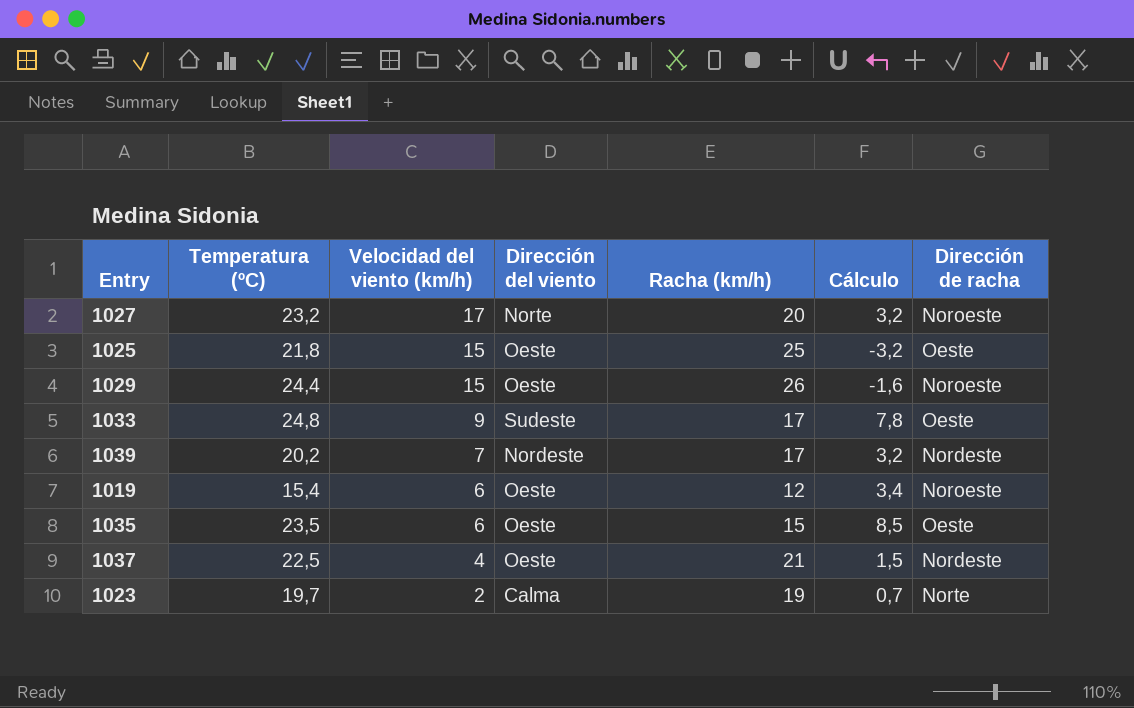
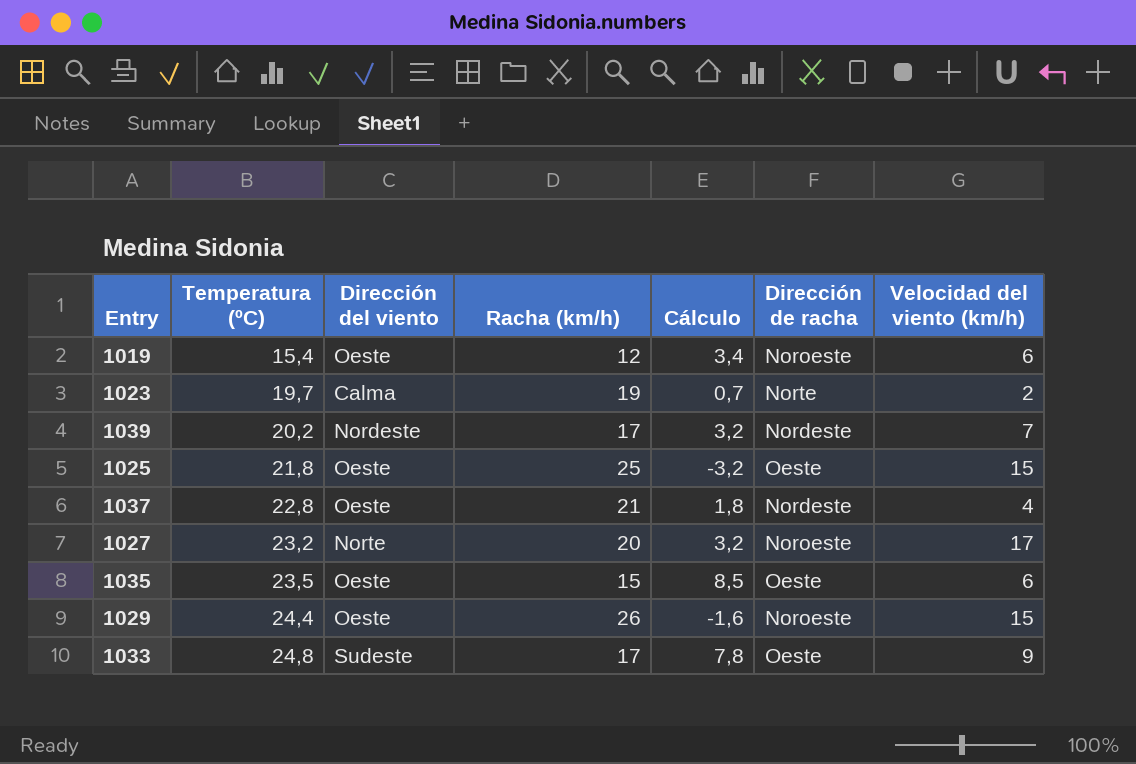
row order: Velocidad del viento (km/h) descending -> Temperatura (ºC) ascending
column Velocidad del viento (km/h) | position: 3 -> 7
1037 | Temperatura (ºC): 22,5 -> 22,8
1037 | Cálculo: 1,5 -> 1,8

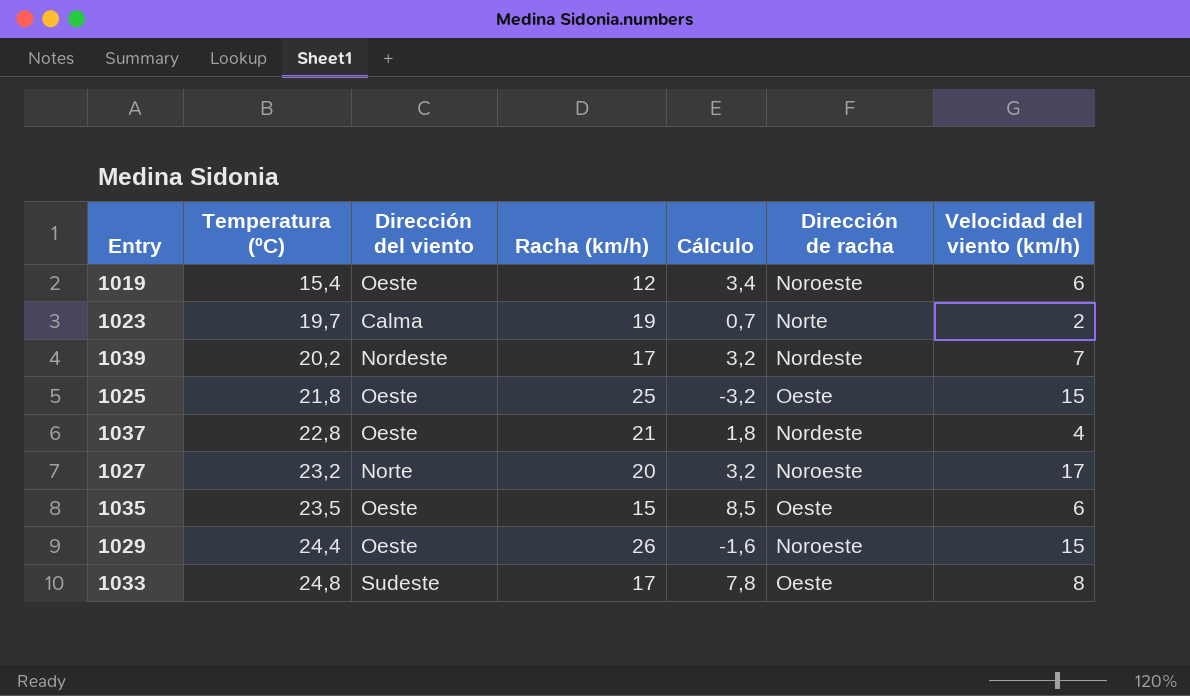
1033 | Velocidad del viento (km/h): 9 -> 8

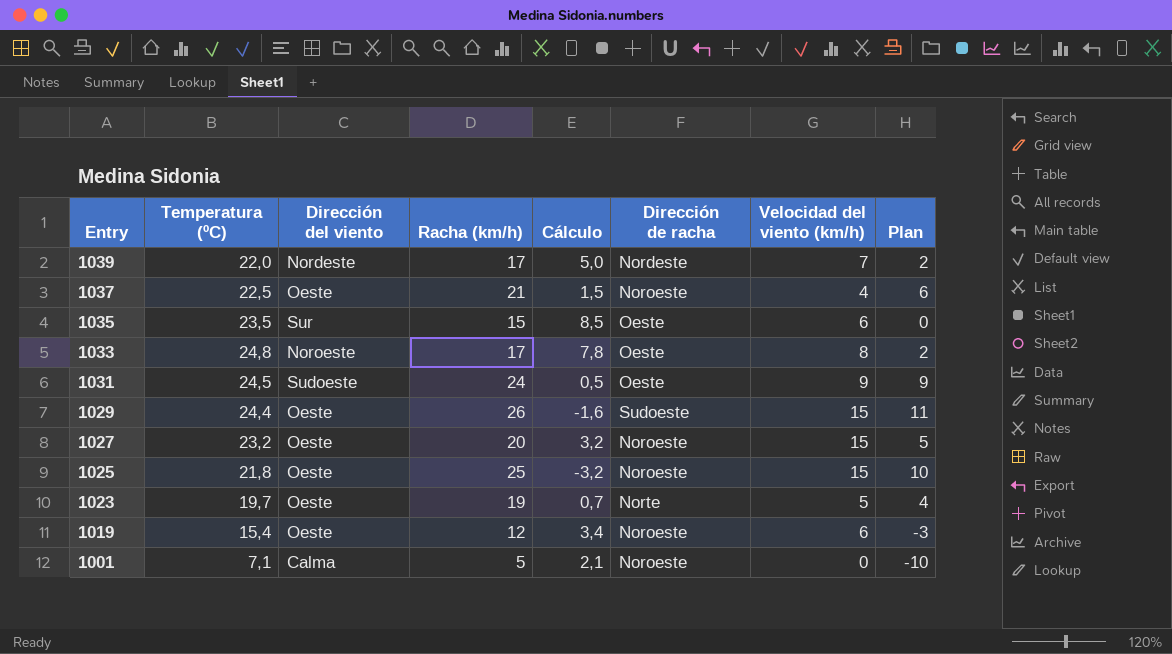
row order: Temperatura (ºC) ascending -> Entry descending
column Plan | formula: none -> [Racha (km/h)] - 15
1039 | Temperatura (ºC): 20,2 -> 22,0
1039 | Cálculo: 3,2 -> 5,0
1037 | Temperatura (ºC): 22,8 -> 22,5
1037 | Cálculo: 1,8 -> 1,5
1037 | Dirección de racha: Nordeste -> Noroeste
1035 | Dirección del viento: Oeste -> Sur
1033 | Dirección del viento: Sudeste -> Noroeste
row 1031: none -> 24,5 | Sudoeste | 24 | 0,5 | Oeste | 9 | 9
1029 | Dirección de racha: Noroeste -> Sudoeste
1027 | Dirección del viento: Norte -> Oeste
1027 | Velocidad del viento (km/h): 17 -> 15
1025 | Dirección de racha: Oeste -> Noroeste
1023 | Dirección del viento: Calma -> Oeste
1023 | Velocidad del viento (km/h): 2 -> 5
row 1001: none -> 7,1 | Calma | 5 | 2,1 | Noroeste | 0 | -10

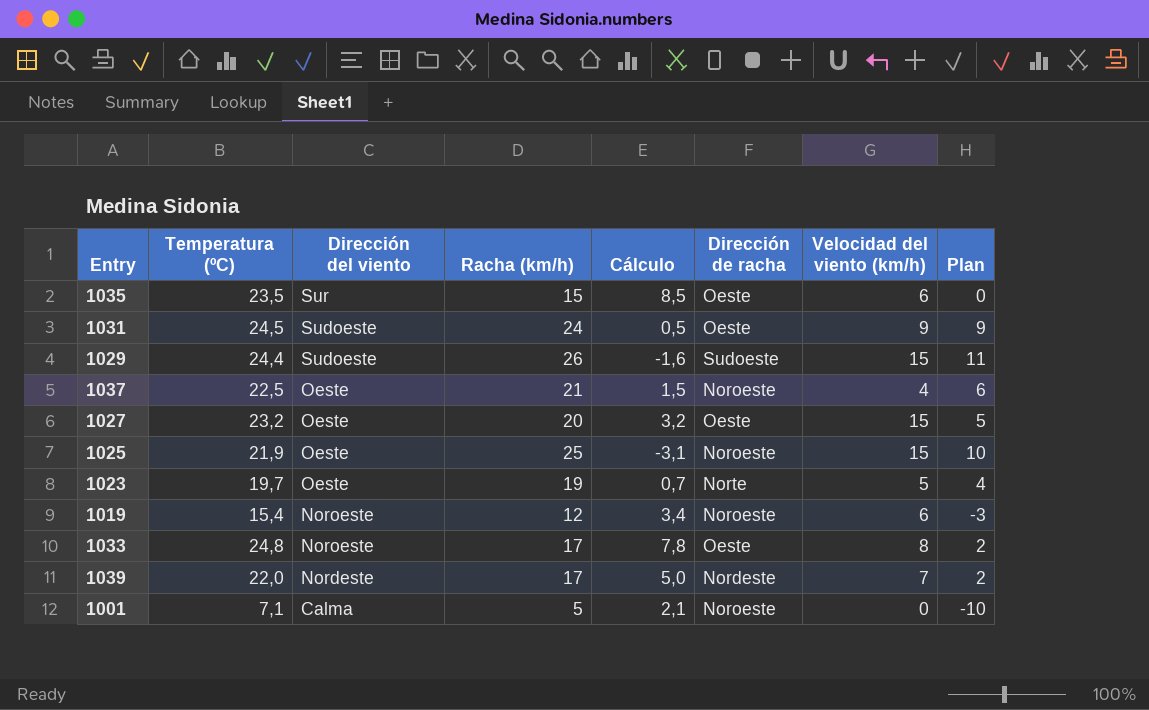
row order: Entry descending -> Dirección del viento descending
1029 | Dirección del viento: Oeste -> Sudoeste
1027 | Dirección de racha: Noroeste -> Oeste
1025 | Temperatura (ºC): 21,8 -> 21,9
1025 | Cálculo: -3,2 -> -3,1
1019 | Dirección del viento: Oeste -> Noroeste

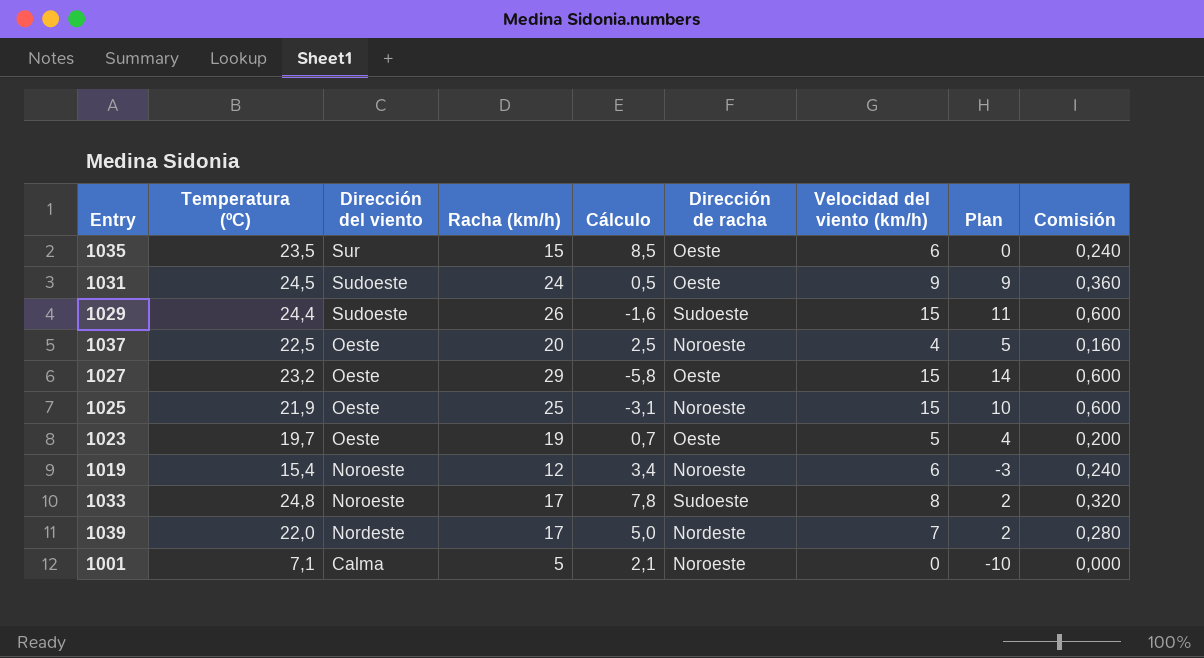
column Comisión | formula: none -> [Velocidad del viento (km/h)] * 0,04
1037 | Racha (km/h): 21 -> 20
1037 | Cálculo: 1,5 -> 2,5
1037 | Plan: 6 -> 5
1027 | Racha (km/h): 20 -> 29
1027 | Cálculo: 3,2 -> -5,8
1027 | Plan: 5 -> 14
1023 | Dirección de racha: Norte -> Oeste
1033 | Dirección de racha: Oeste -> Sudoeste

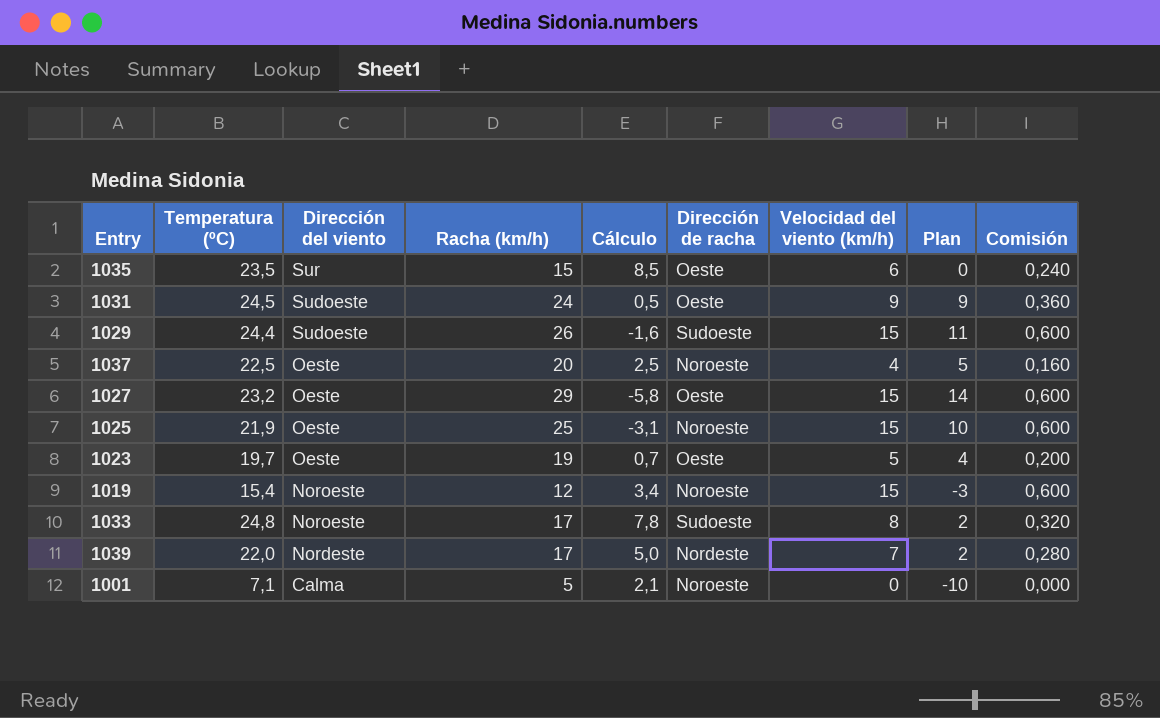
1019 | Velocidad del viento (km/h): 6 -> 15
1019 | Comisión: 0,240 -> 0,600

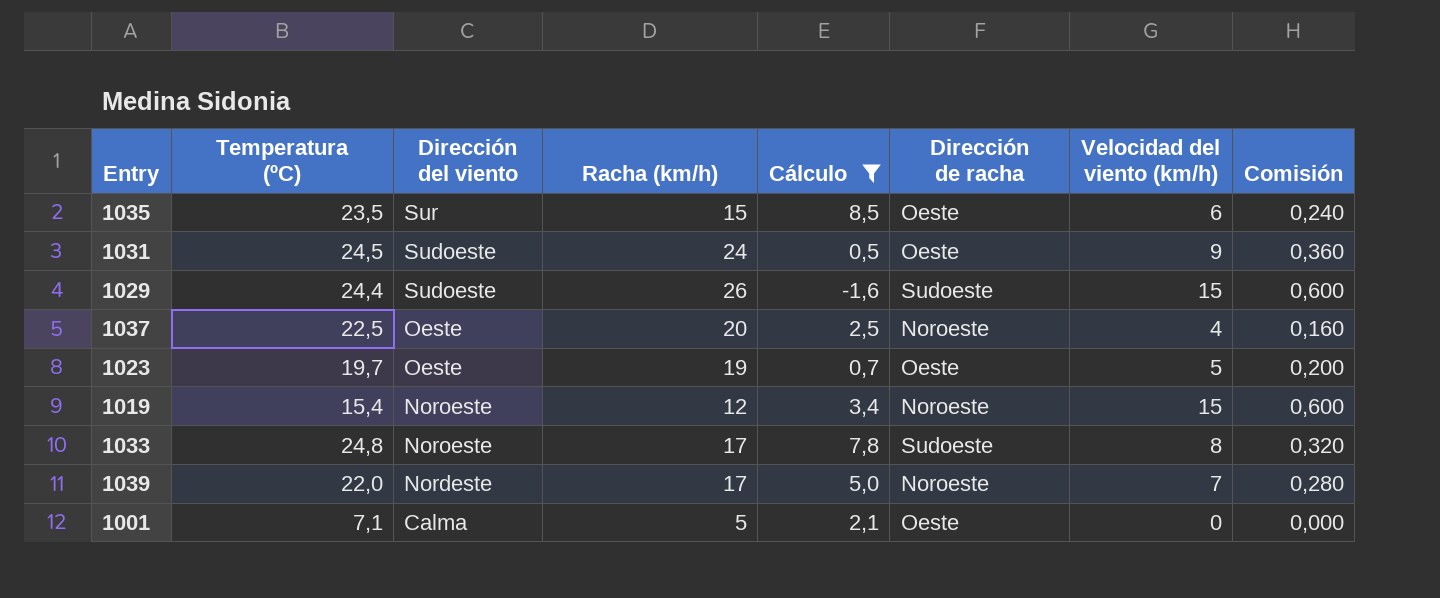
filter: none -> Cálculo >= -1,6
column Plan | formula: [Racha (km/h)] - 15 -> none
1039 | Dirección de racha: Nordeste -> Noroeste
1001 | Dirección de racha: Noroeste -> Oeste

